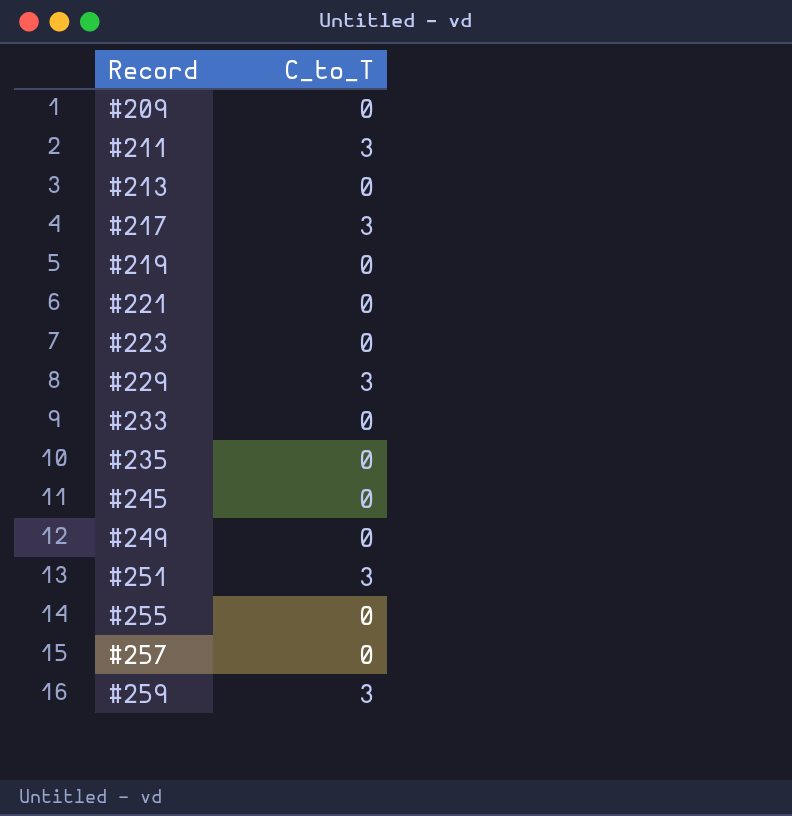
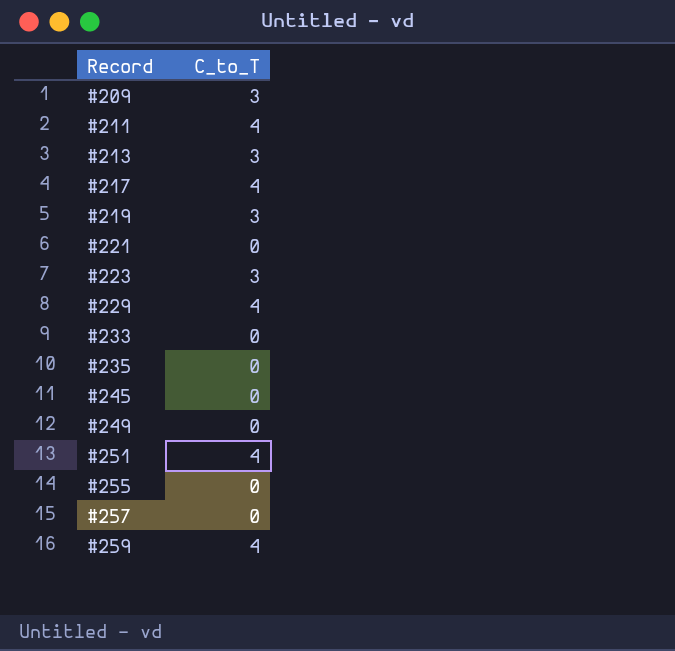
#209 | C_to_T: 0 -> 3
#211 | C_to_T: 3 -> 4
#213 | C_to_T: 0 -> 3
#217 | C_to_T: 3 -> 4
#219 | C_to_T: 0 -> 3
#223 | C_to_T: 0 -> 3
#229 | C_to_T: 3 -> 4
#251 | C_to_T: 3 -> 4
#259 | C_to_T: 3 -> 4

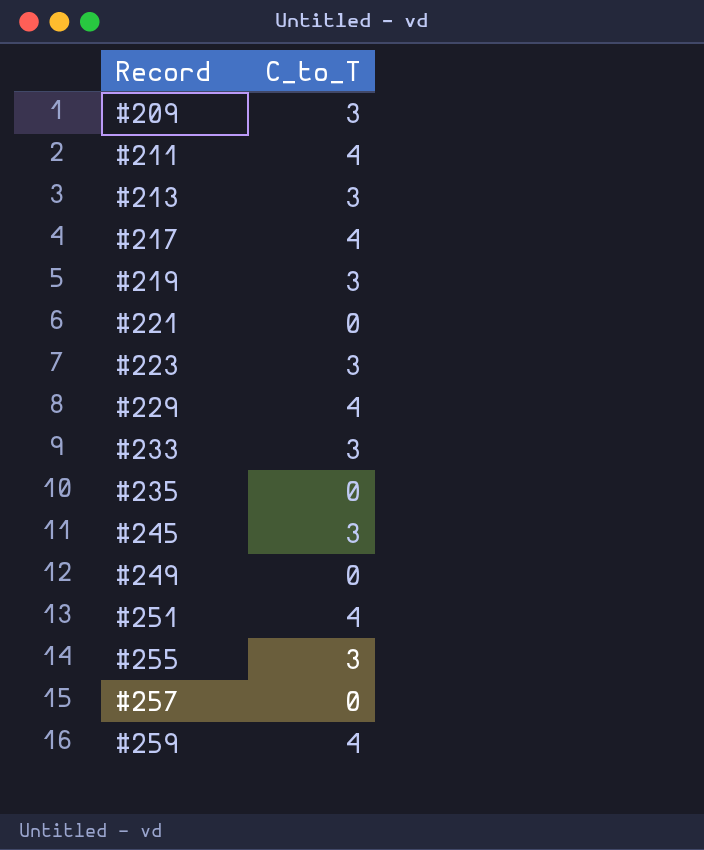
#233 | C_to_T: 0 -> 3
#245 | C_to_T: 0 -> 3
#255 | C_to_T: 0 -> 3

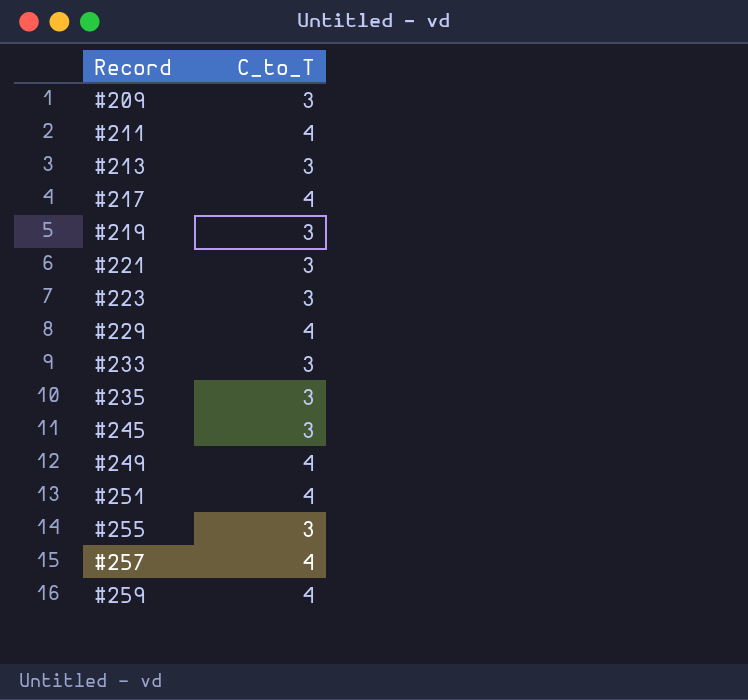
#221 | C_to_T: 0 -> 3
#235 | C_to_T: 0 -> 3
#249 | C_to_T: 0 -> 4
#257 | C_to_T: 0 -> 4

